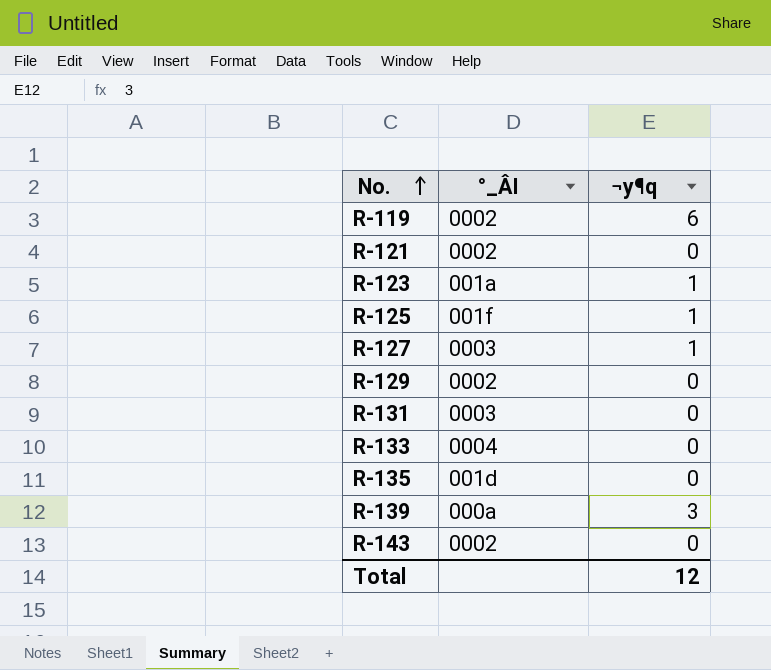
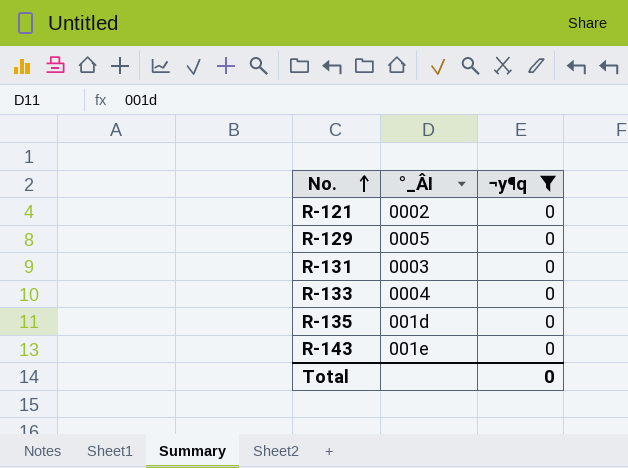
filter: none -> ¬y¶q = 0
R-129 | °_ÂI: 0002 -> 0005
R-143 | °_ÂI: 0002 -> 001e
Total | ¬y¶q: 12 -> 0

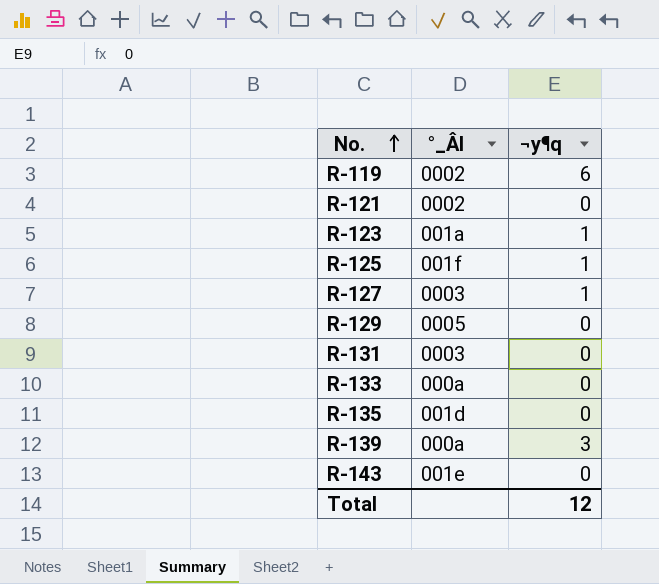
filter: ¬y¶q = 0 -> none
R-133 | °_ÂI: 0004 -> 000a
Total | ¬y¶q: 0 -> 12

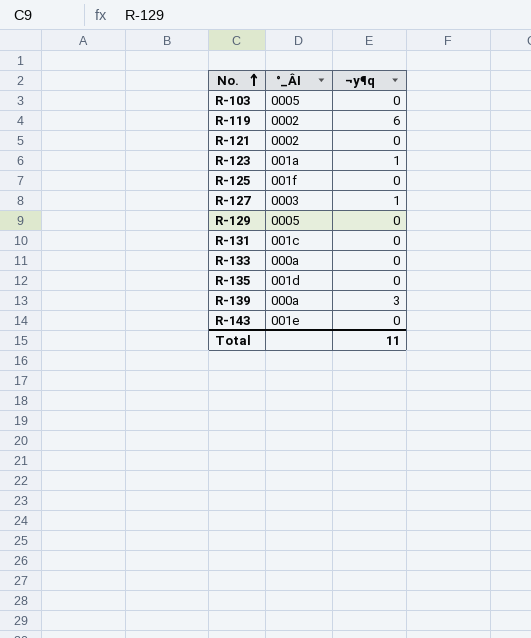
row R-103: none -> 0005 | 0
R-125 | ¬y¶q: 1 -> 0
R-131 | °_ÂI: 0003 -> 001c
Total | ¬y¶q: 12 -> 11

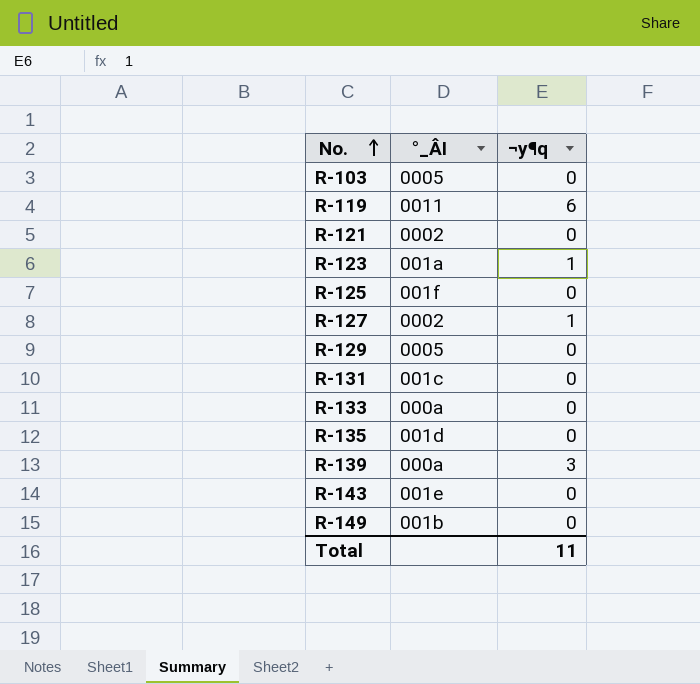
R-119 | °_ÂI: 0002 -> 0011
R-127 | °_ÂI: 0003 -> 0002
row R-149: none -> 001b | 0

